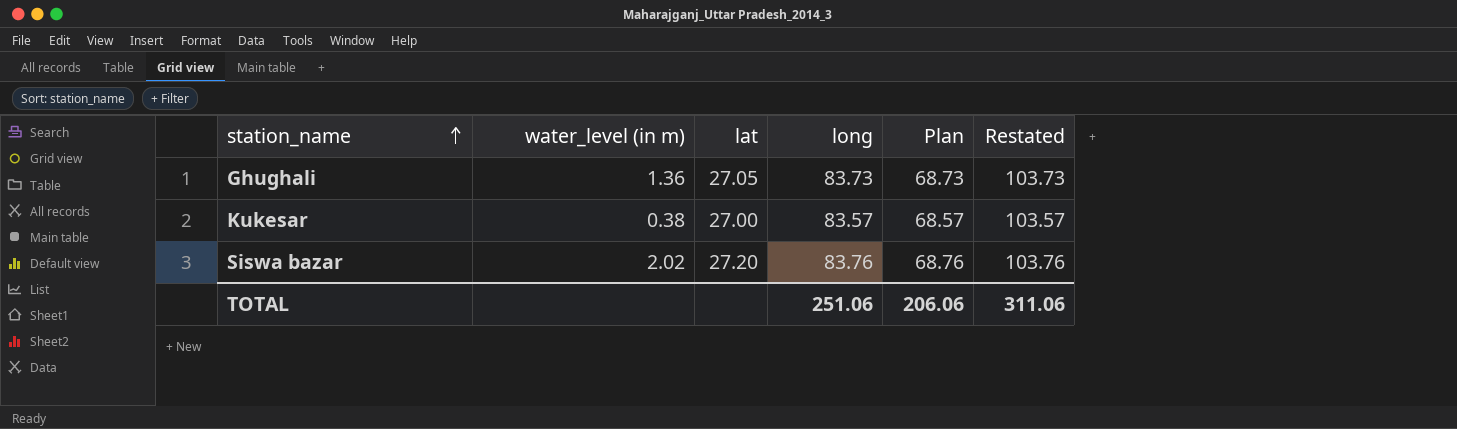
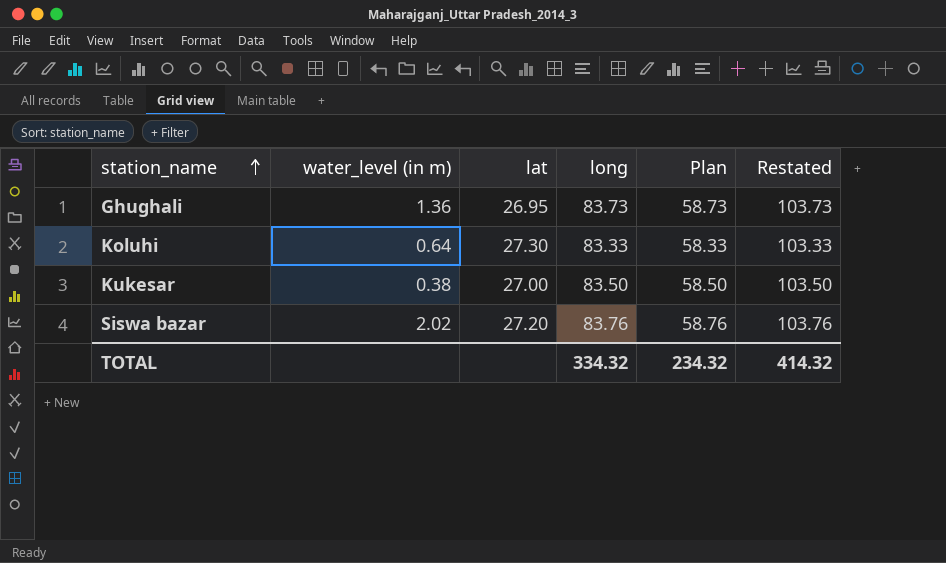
column Plan | formula: [long] - 15 -> [long] - 25
Ghughali | lat: 27.05 -> 26.95
row Koluhi: none -> 0.64 | 27.30 | 83.33 | 58.33 | 103.33
Kukesar | long: 83.57 -> 83.50
Kukesar | Restated: 103.57 -> 103.50
TOTAL | long: 251.06 -> 334.32
TOTAL | Plan: 206.06 -> 234.32
TOTAL | Restated: 311.06 -> 414.32

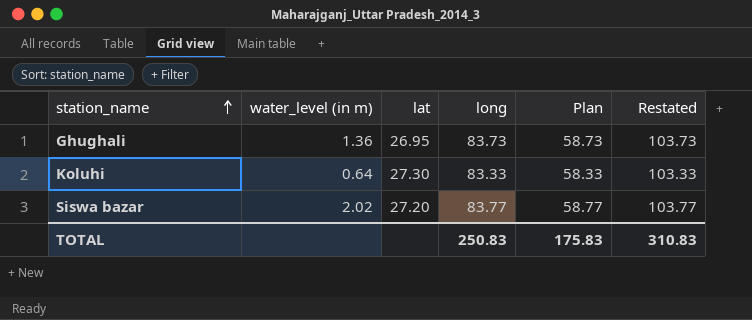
row Kukesar: 0.38 | 27.00 | 83.50 | 58.50 | 103.50 -> none
Siswa bazar | long: 83.76 -> 83.77
Siswa bazar | Plan: 58.76 -> 58.77
Siswa bazar | Restated: 103.76 -> 103.77
TOTAL | long: 334.32 -> 250.83
TOTAL | Plan: 234.32 -> 175.83
TOTAL | Restated: 414.32 -> 310.83

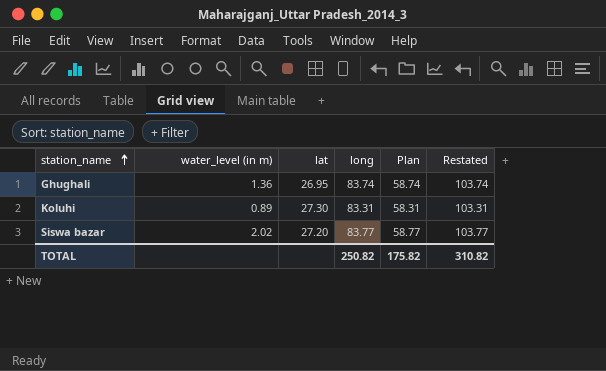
Ghughali | long: 83.73 -> 83.74
Ghughali | Plan: 58.73 -> 58.74
Ghughali | Restated: 103.73 -> 103.74
Koluhi | water_level (in m): 0.64 -> 0.89
Koluhi | long: 83.33 -> 83.31
Koluhi | Plan: 58.33 -> 58.31
Koluhi | Restated: 103.33 -> 103.31
TOTAL | long: 250.83 -> 250.82
TOTAL | Plan: 175.83 -> 175.82
TOTAL | Restated: 310.83 -> 310.82

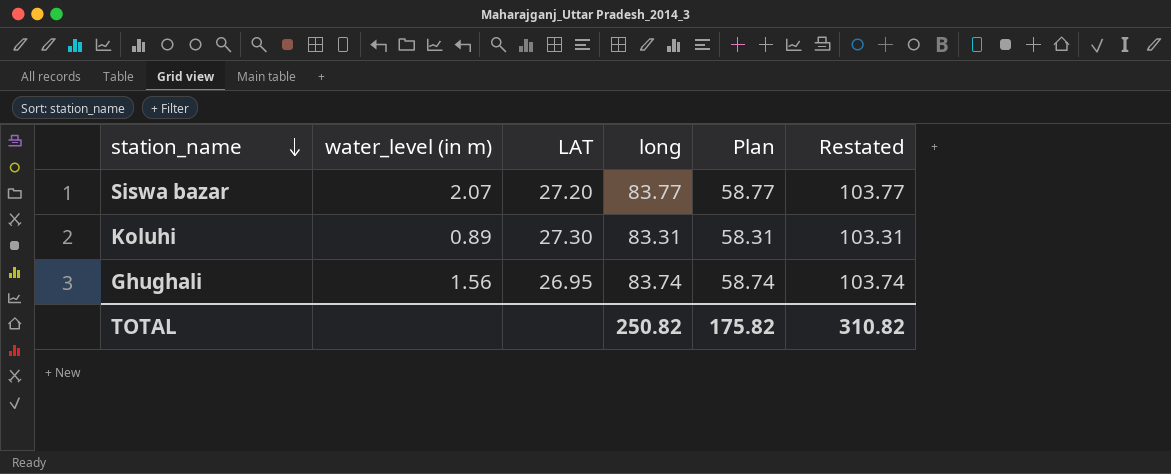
row order: station_name ascending -> station_name descending
column name: lat -> LAT
Siswa bazar | water_level (in m): 2.02 -> 2.07
Ghughali | water_level (in m): 1.36 -> 1.56

